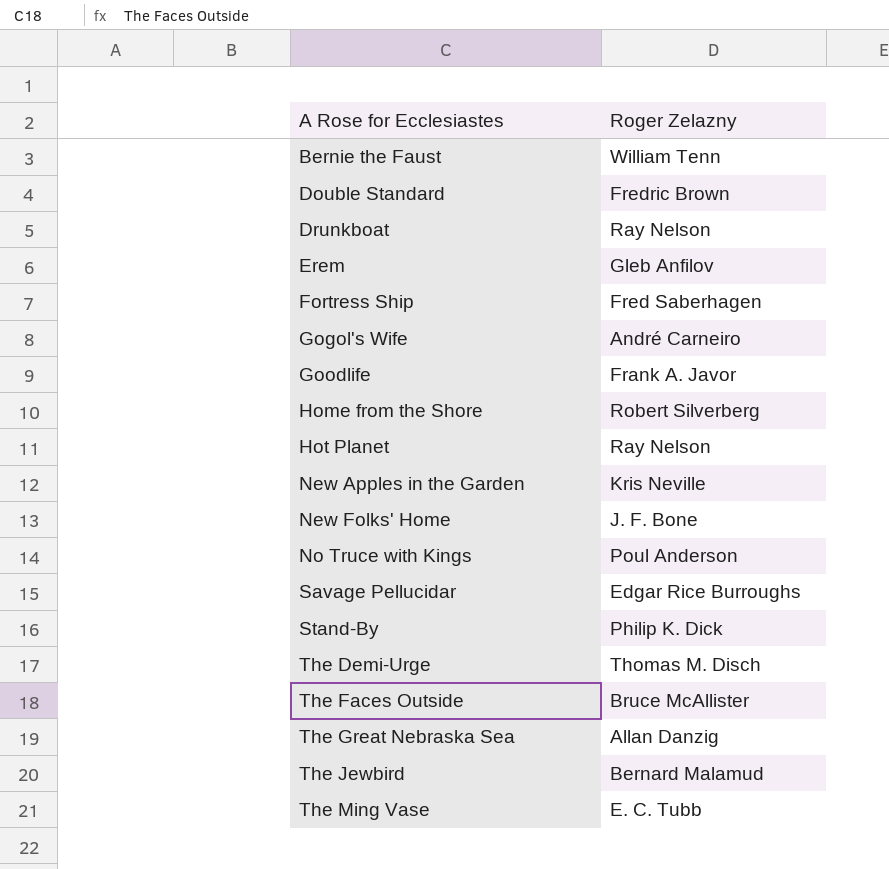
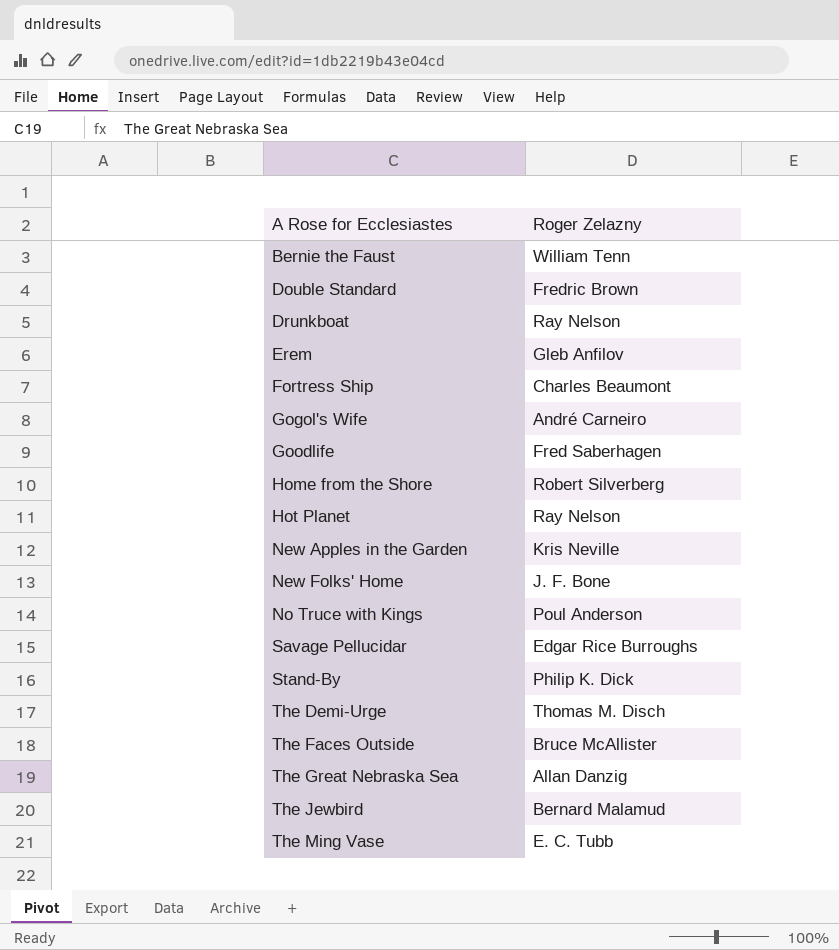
Fortress Ship | Roger Zelazny: Fred Saberhagen -> Charles Beaumont
Goodlife | Roger Zelazny: Frank A. Javor -> Fred Saberhagen

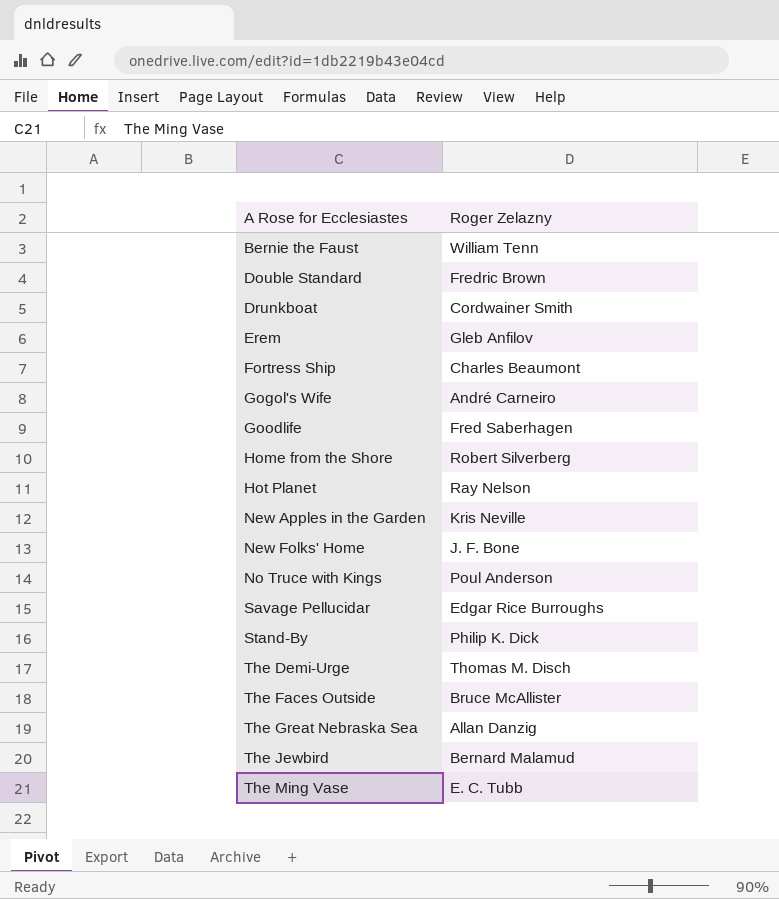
Drunkboat | Roger Zelazny: Ray Nelson -> Cordwainer Smith

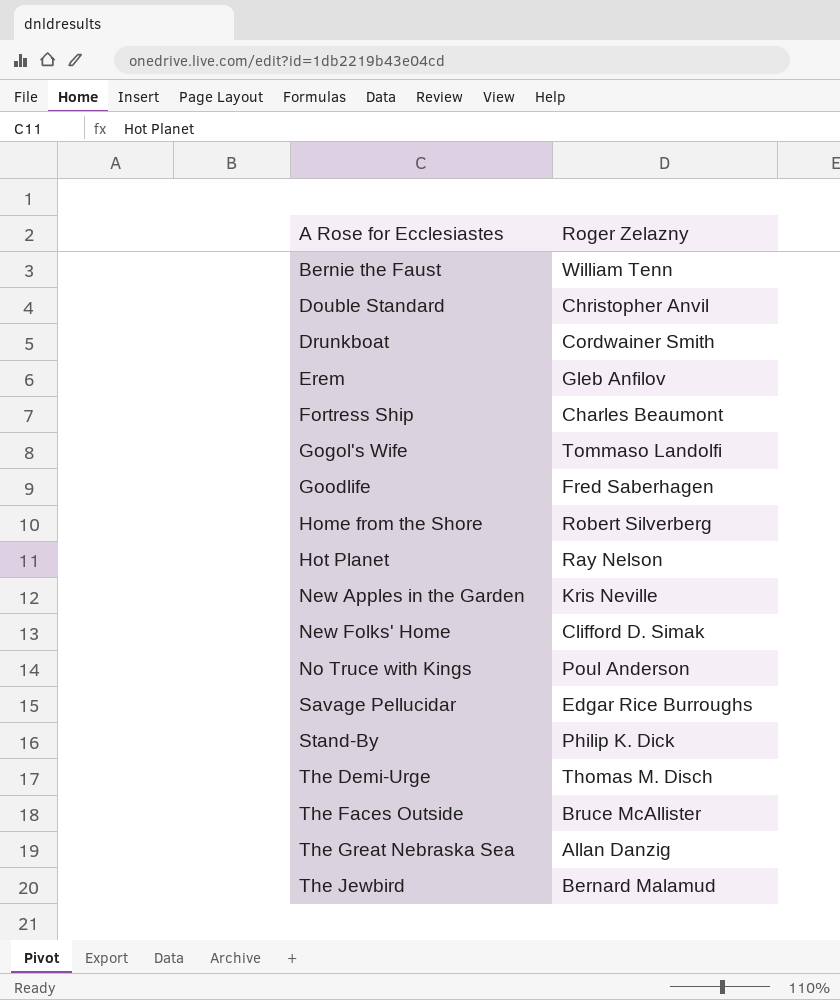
row The Ming Vase: E. C. Tubb -> none
Double Standard | Roger Zelazny: Fredric Brown -> Christopher Anvil
Gogol's Wife | Roger Zelazny: André Carneiro -> Tommaso Landolfi
New Folks' Home | Roger Zelazny: J. F. Bone -> Clifford D. Simak

